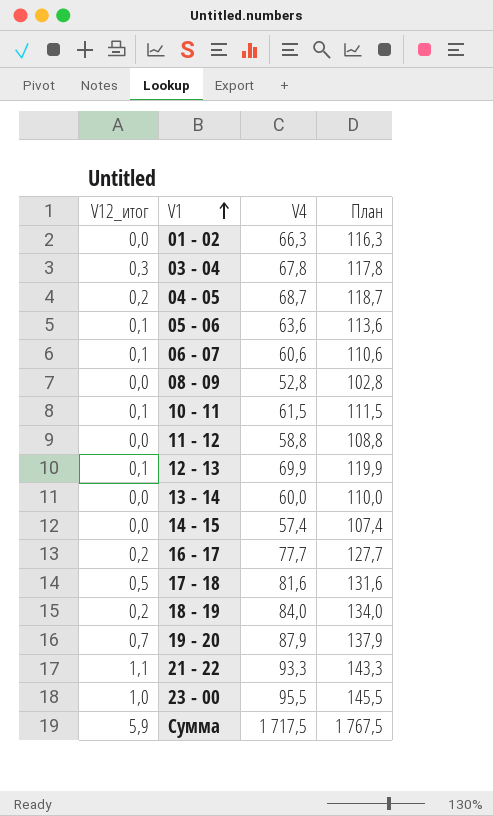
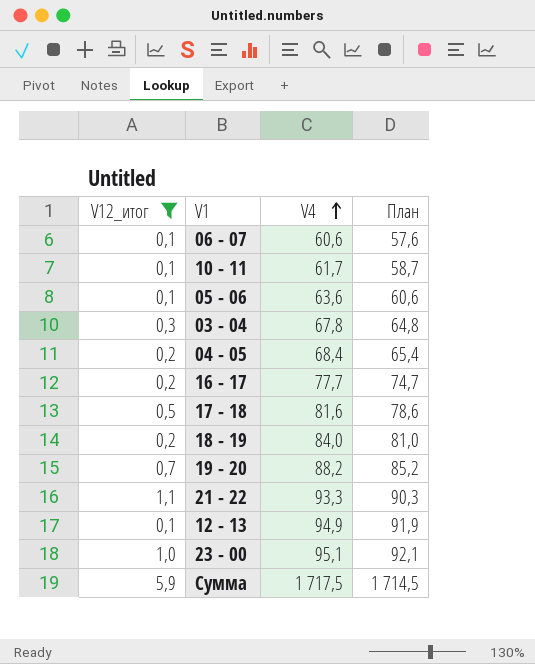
filter: none -> V12_итог != 0,0
row order: V1 ascending -> V4 ascending
column План | formula: [V4] + 50 -> [V4] - 3
10 - 11 | V4: 61,5 -> 61,7
04 - 05 | V4: 68,7 -> 68,4
19 - 20 | V4: 87,9 -> 88,2
12 - 13 | V4: 69,9 -> 94,9
23 - 00 | V4: 95,5 -> 95,1

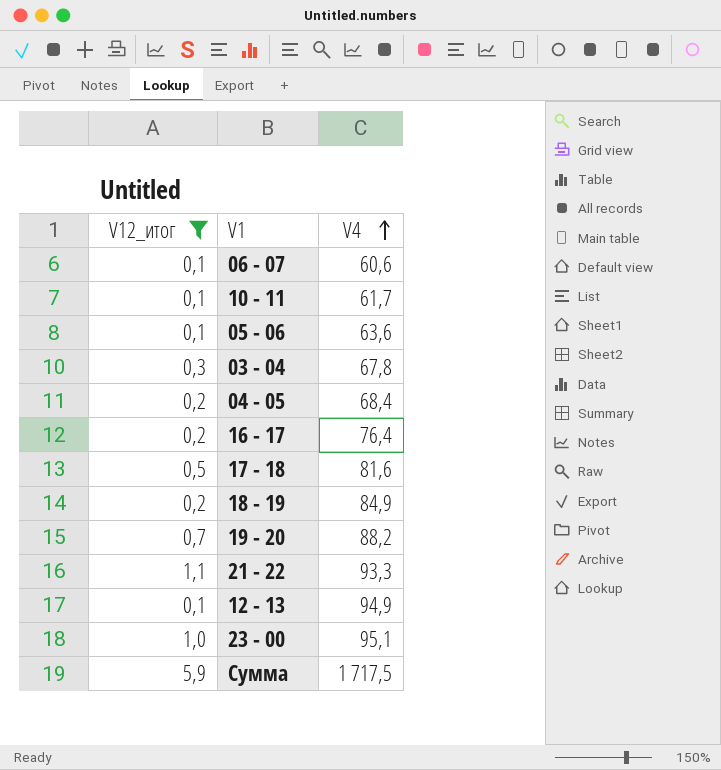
column План | formula: [V4] - 3 -> none
16 - 17 | V4: 77,7 -> 76,4
18 - 19 | V4: 84,0 -> 84,9

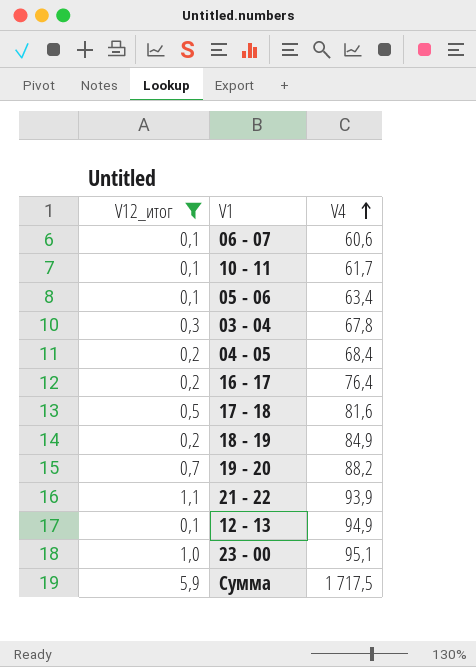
05 - 06 | V4: 63,6 -> 63,4
21 - 22 | V4: 93,3 -> 93,9

